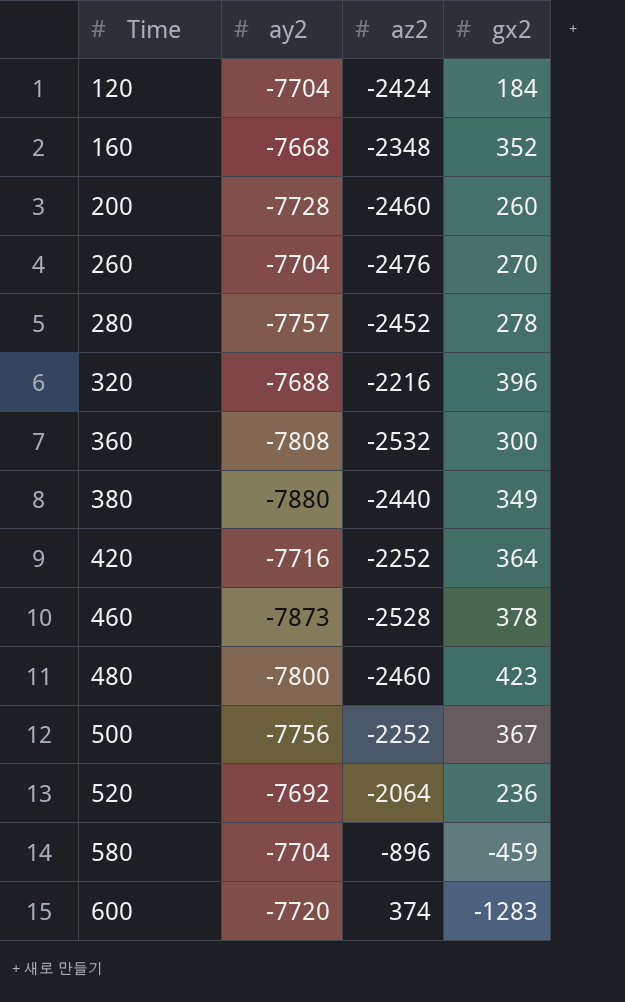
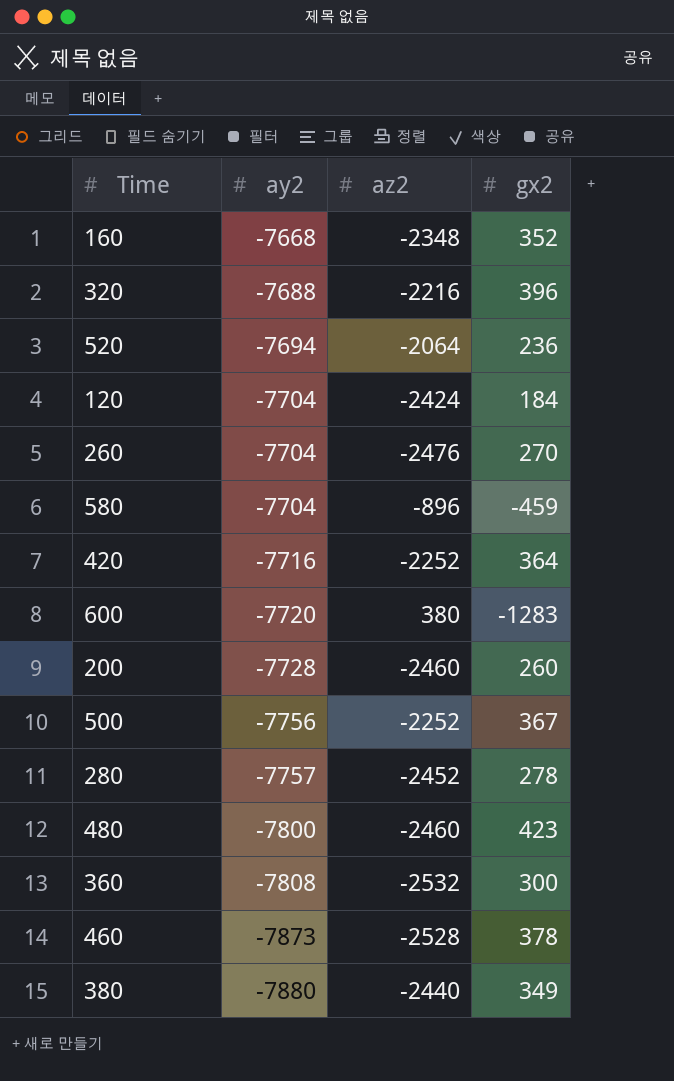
row order: Time ascending -> ay2 descending
520 | ay2: -7692 -> -7694
600 | az2: 374 -> 380

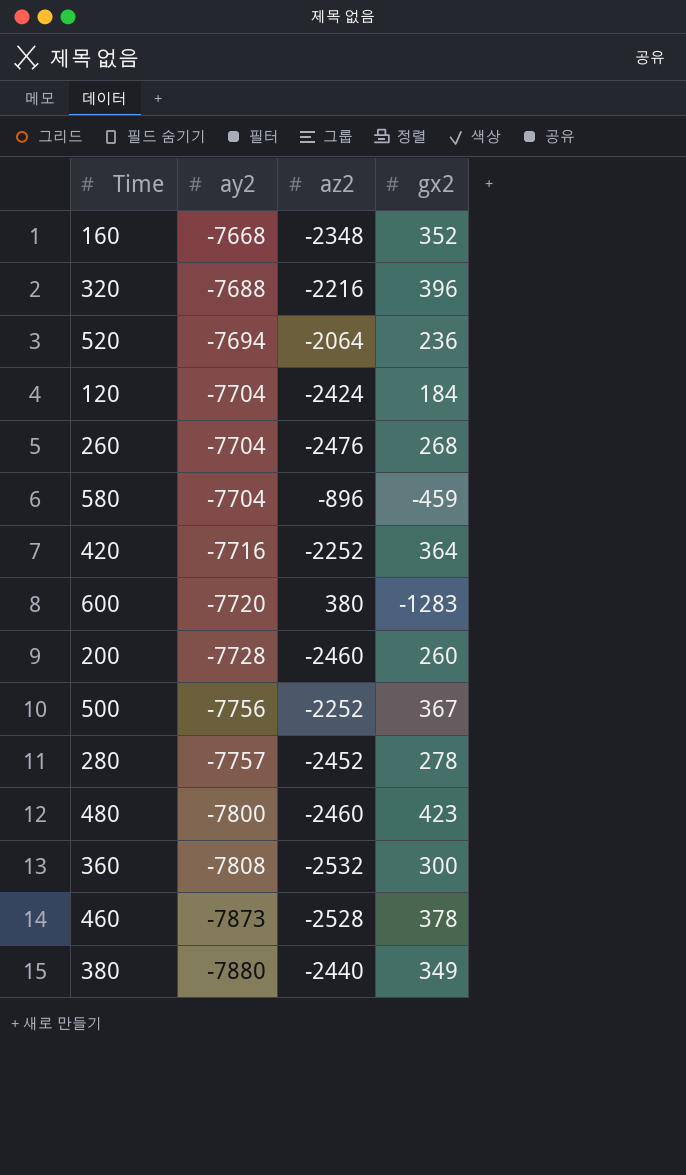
260 | gx2: 270 -> 268

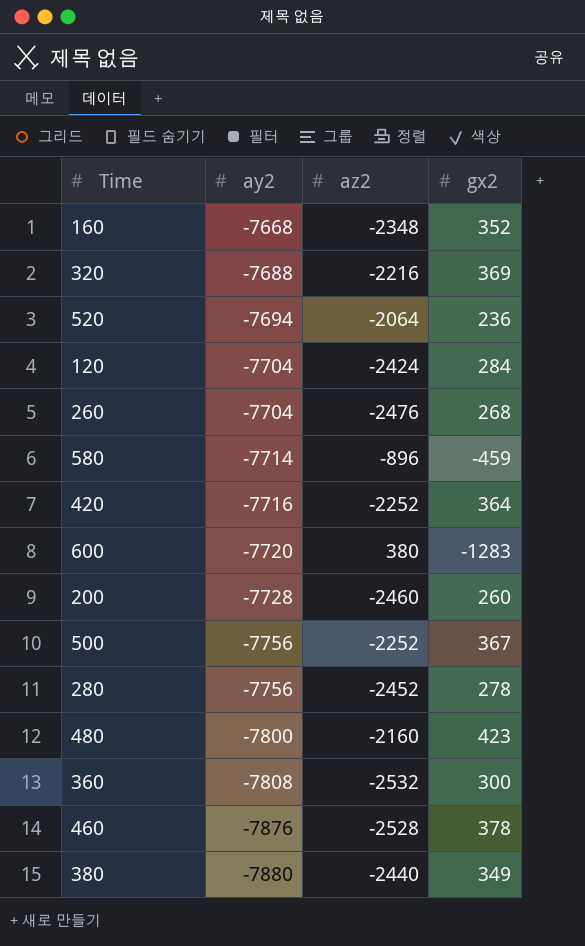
320 | gx2: 396 -> 369
120 | gx2: 184 -> 284
580 | ay2: -7704 -> -7714
280 | ay2: -7757 -> -7756
480 | az2: -2460 -> -2160
460 | ay2: -7873 -> -7876

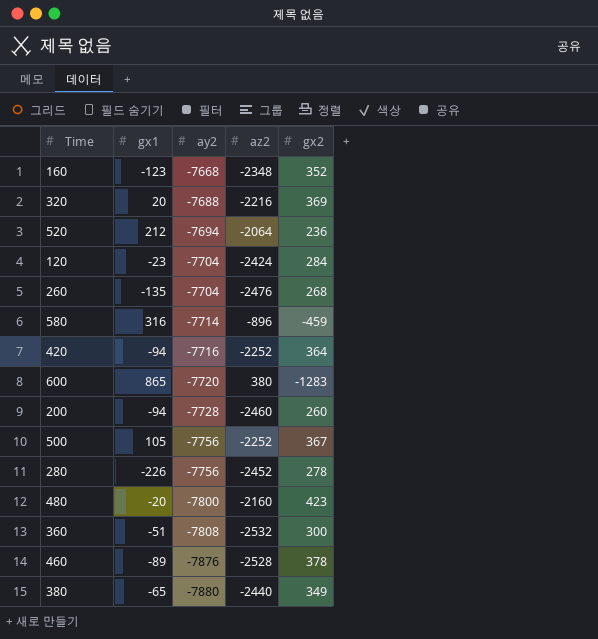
column gx1 | position: none -> 2

